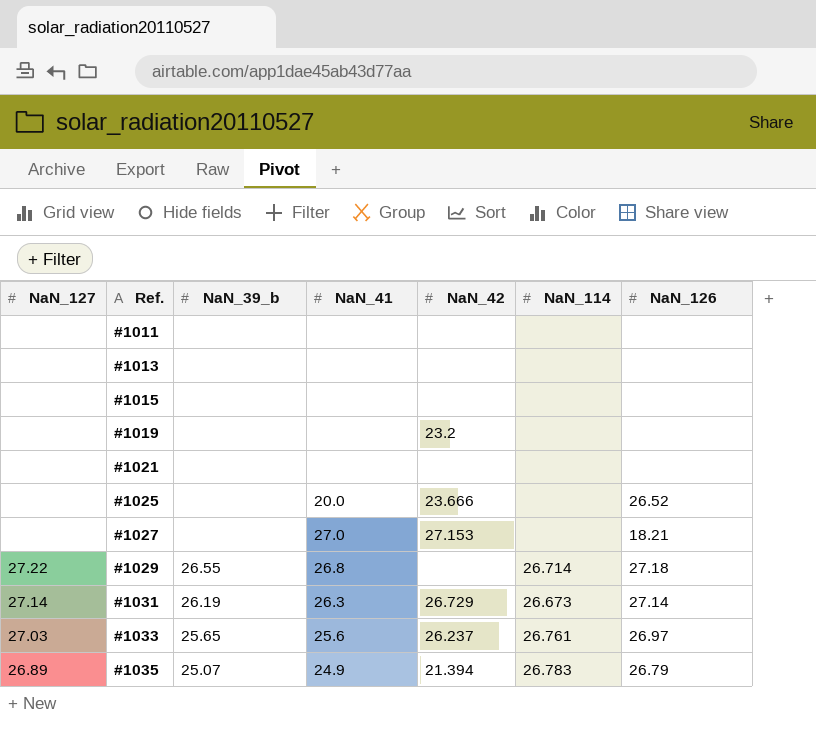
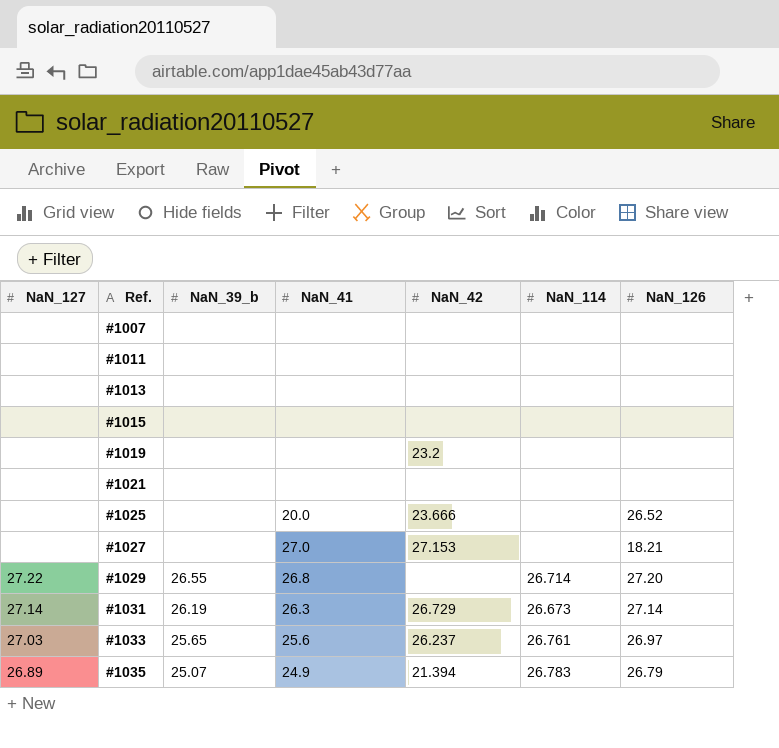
row #1007: none -> none | none | none | none | none | none
#1029 | NaN_126: 27.18 -> 27.20

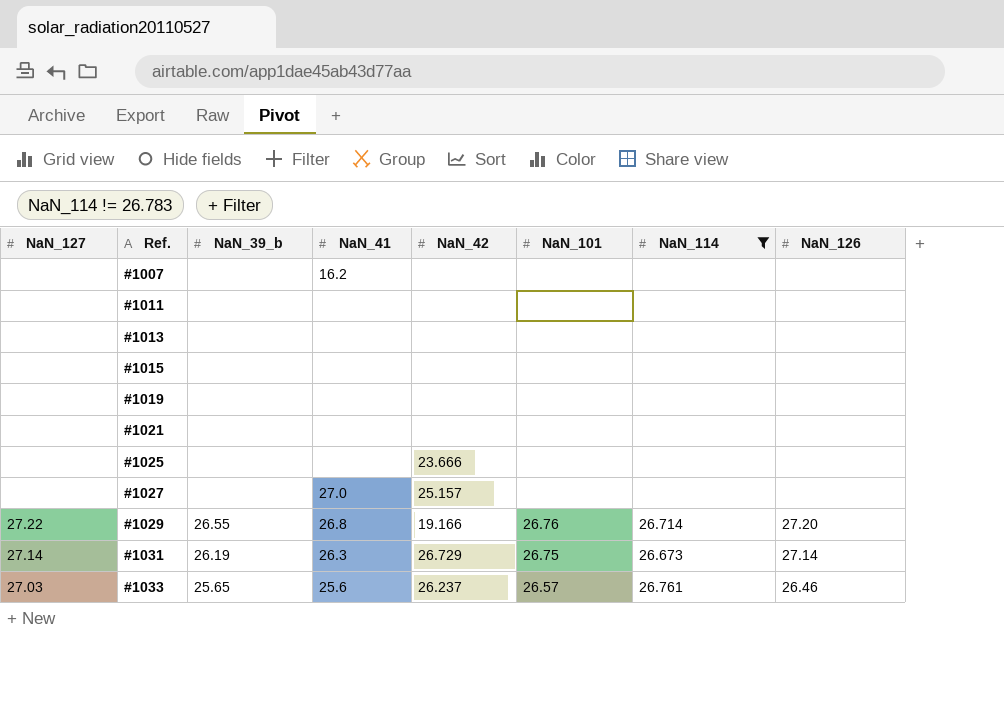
filter: none -> NaN_114 != 26.783
column NaN_101 | position: none -> 6
#1007 | NaN_41: none -> 16.2
#1019 | NaN_42: 23.2 -> none
#1025 | NaN_41: 20.0 -> none
#1025 | NaN_126: 26.52 -> none
#1027 | NaN_42: 27.153 -> 25.157
#1027 | NaN_126: 18.21 -> none
#1029 | NaN_42: none -> 19.166
#1033 | NaN_126: 26.97 -> 26.46

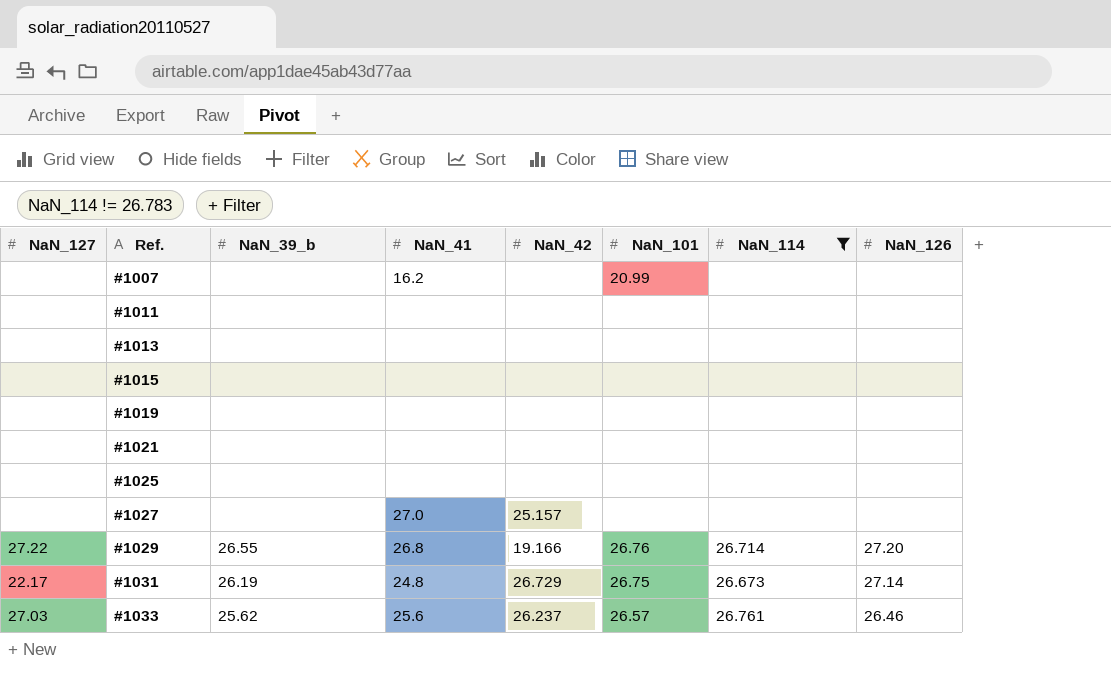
#1007 | NaN_101: none -> 20.99
#1025 | NaN_42: 23.666 -> none
#1031 | NaN_127: 27.14 -> 22.17
#1031 | NaN_41: 26.3 -> 24.8
#1033 | NaN_39_b: 25.65 -> 25.62

